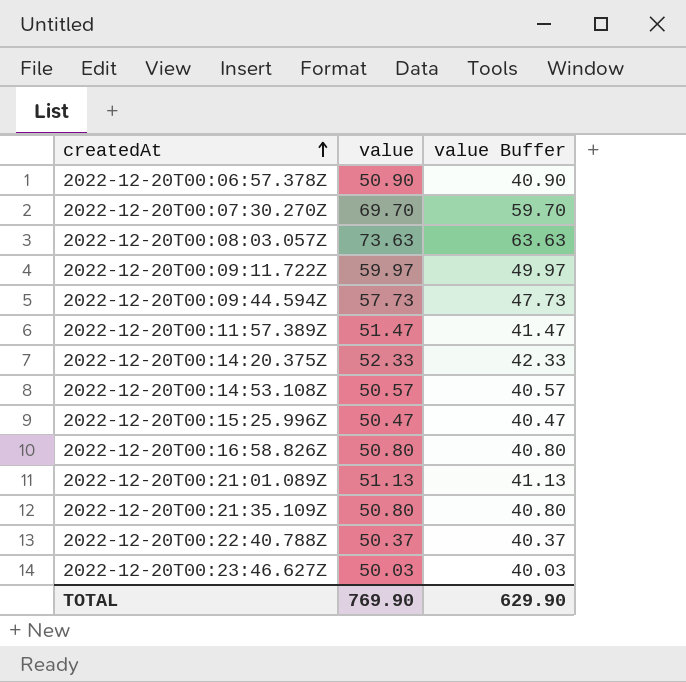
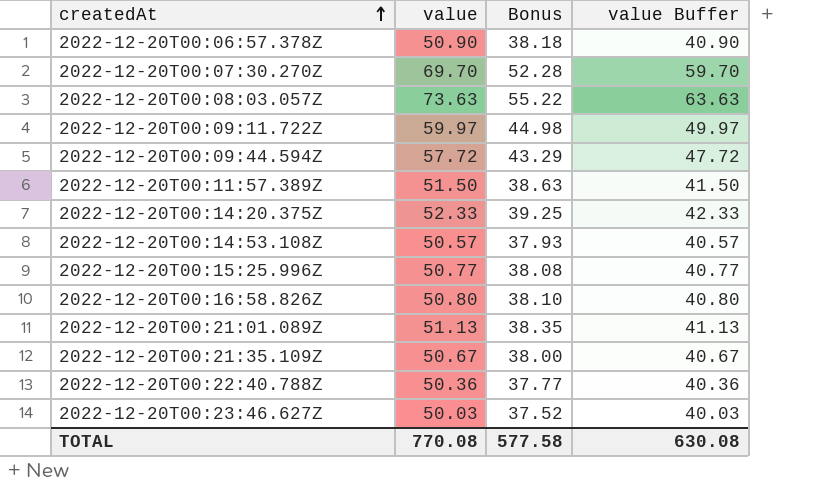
column Bonus | formula: none -> [value] * 0.75
2022-12-20T00:09:44.594Z | value: 57.73 -> 57.72
2022-12-20T00:09:44.594Z | value Buffer: 47.73 -> 47.72
2022-12-20T00:11:57.389Z | value: 51.47 -> 51.50
2022-12-20T00:11:57.389Z | value Buffer: 41.47 -> 41.50
2022-12-20T00:15:25.996Z | value: 50.47 -> 50.77
2022-12-20T00:15:25.996Z | value Buffer: 40.47 -> 40.77
2022-12-20T00:21:35.109Z | value: 50.80 -> 50.67
2022-12-20T00:21:35.109Z | value Buffer: 40.80 -> 40.67
2022-12-20T00:22:40.788Z | value: 50.37 -> 50.36
2022-12-20T00:22:40.788Z | value Buffer: 40.37 -> 40.36
TOTAL | value: 769.90 -> 770.08
TOTAL | value Buffer: 629.90 -> 630.08

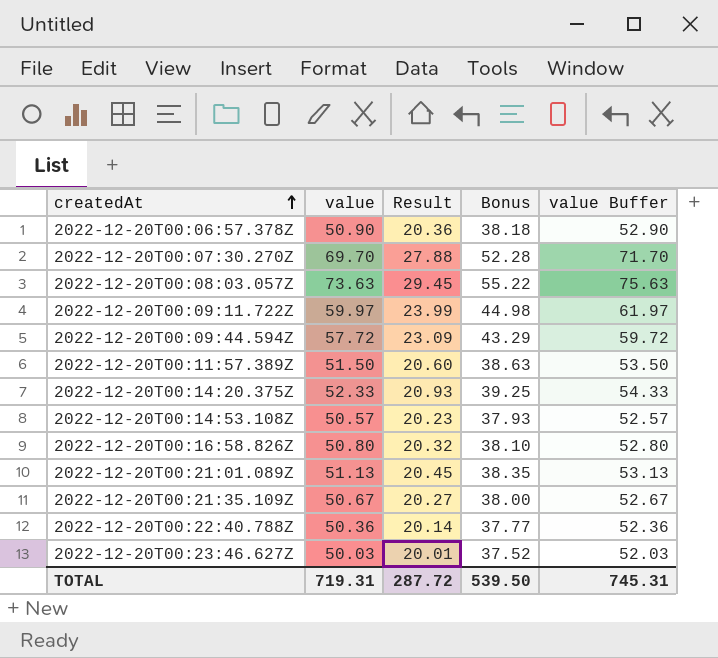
column Result | formula: none -> [value] * 0.4
column value Buffer | formula: [value] - 10 -> [value] + 2
row 2022-12-20T00:15:25.996Z: 50.77 | 38.08 | 40.77 -> none
TOTAL | value: 770.08 -> 719.31
TOTAL | Bonus: 577.58 -> 539.50
TOTAL | value Buffer: 630.08 -> 745.31

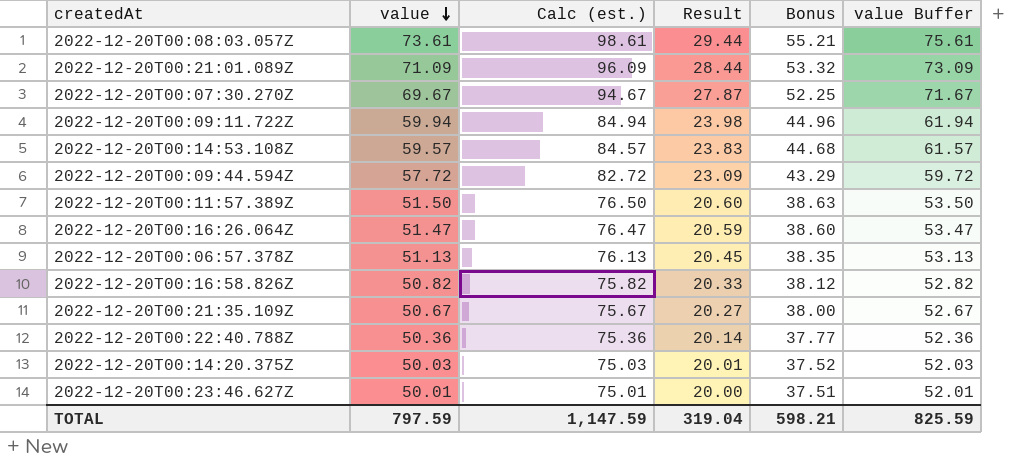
row order: createdAt ascending -> value descending
column Calc (est.) | formula: none -> [value] + 25
2022-12-20T00:08:03.057Z | value: 73.63 -> 73.61
2022-12-20T00:08:03.057Z | Result: 29.45 -> 29.44
2022-12-20T00:08:03.057Z | Bonus: 55.22 -> 55.21
2022-12-20T00:08:03.057Z | value Buffer: 75.63 -> 75.61
2022-12-20T00:21:01.089Z | value: 51.13 -> 71.09
2022-12-20T00:21:01.089Z | Result: 20.45 -> 28.44
2022-12-20T00:21:01.089Z | Bonus: 38.35 -> 53.32
2022-12-20T00:21:01.089Z | value Buffer: 53.13 -> 73.09
2022-12-20T00:07:30.270Z | value: 69.70 -> 69.67
2022-12-20T00:07:30.270Z | Result: 27.88 -> 27.87
2022-12-20T00:07:30.270Z | Bonus: 52.28 -> 52.25
2022-12-20T00:07:30.270Z | value Buffer: 71.70 -> 71.67
2022-12-20T00:09:11.722Z | value: 59.97 -> 59.94
2022-12-20T00:09:11.722Z | Result: 23.99 -> 23.98
2022-12-20T00:09:11.722Z | Bonus: 44.98 -> 44.96
2022-12-20T00:09:11.722Z | value Buffer: 61.97 -> 61.94
2022-12-20T00:14:53.108Z | value: 50.57 -> 59.57
2022-12-20T00:14:53.108Z | Result: 20.23 -> 23.83
2022-12-20T00:14:53.108Z | Bonus: 37.93 -> 44.68
2022-12-20T00:14:53.108Z | value Buffer: 52.57 -> 61.57
row 2022-12-20T00:16:26.064Z: none -> 51.47 | 76.47 | 20.59 | 38.60 | 53.47
2022-12-20T00:06:57.378Z | value: 50.90 -> 51.13
2022-12-20T00:06:57.378Z | Result: 20.36 -> 20.45
2022-12-20T00:06:57.378Z | Bonus: 38.18 -> 38.35
2022-12-20T00:06:57.378Z | value Buffer: 52.90 -> 53.13
2022-12-20T00:16:58.826Z | value: 50.80 -> 50.82
2022-12-20T00:16:58.826Z | Result: 20.32 -> 20.33
2022-12-20T00:16:58.826Z | Bonus: 38.10 -> 38.12
2022-12-20T00:16:58.826Z | value Buffer: 52.80 -> 52.82
2022-12-20T00:14:20.375Z | value: 52.33 -> 50.03
2022-12-20T00:14:20.375Z | Result: 20.93 -> 20.01
2022-12-20T00:14:20.375Z | Bonus: 39.25 -> 37.52
2022-12-20T00:14:20.375Z | value Buffer: 54.33 -> 52.03
2022-12-20T00:23:46.627Z | value: 50.03 -> 50.01
2022-12-20T00:23:46.627Z | Result: 20.01 -> 20.00
2022-12-20T00:23:46.627Z | Bonus: 37.52 -> 37.51
2022-12-20T00:23:46.627Z | value Buffer: 52.03 -> 52.01
TOTAL | value: 719.31 -> 797.59
TOTAL | Result: 287.72 -> 319.04
TOTAL | Bonus: 539.50 -> 598.21
TOTAL | value Buffer: 745.31 -> 825.59

